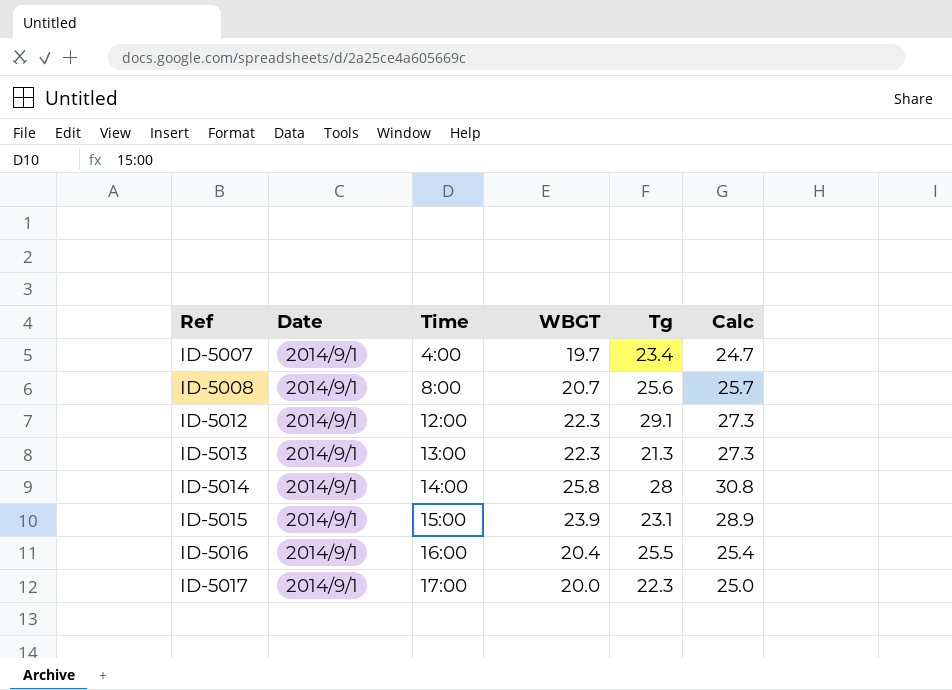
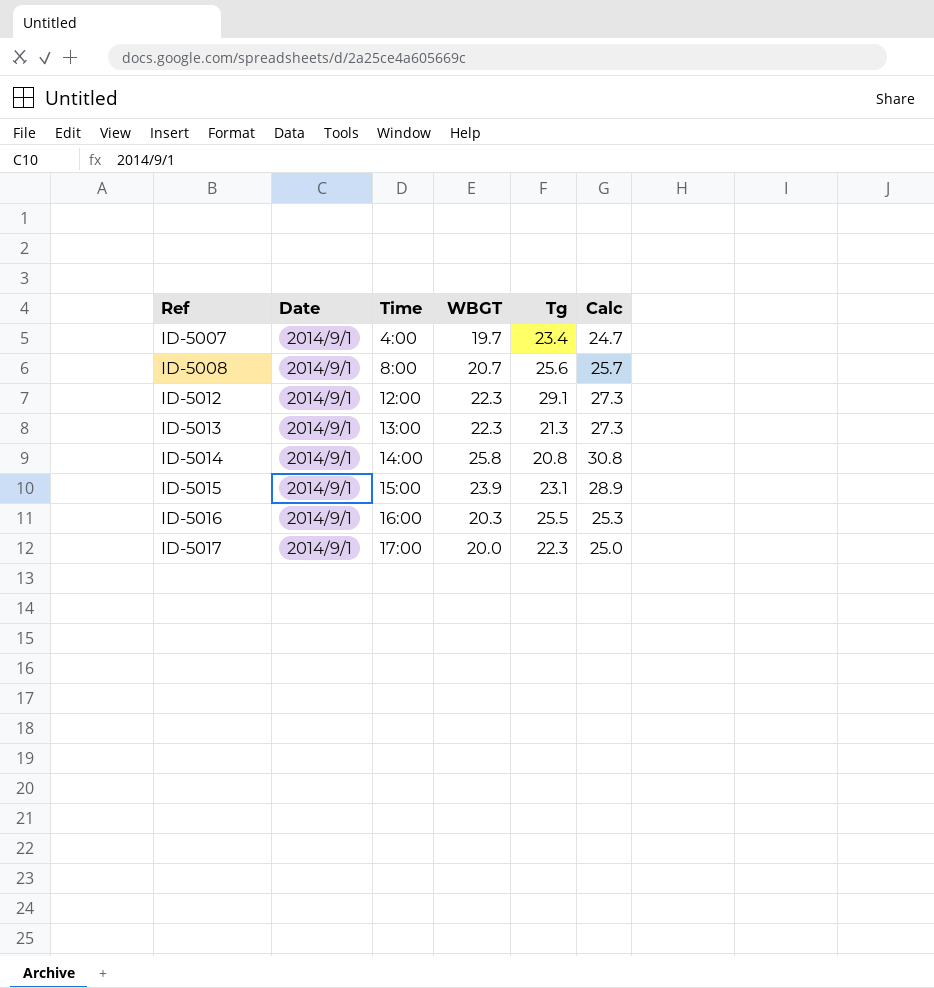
ID-5014 | Tg: 28 -> 20.8
ID-5016 | WBGT: 20.4 -> 20.3
ID-5016 | Calc: 25.4 -> 25.3

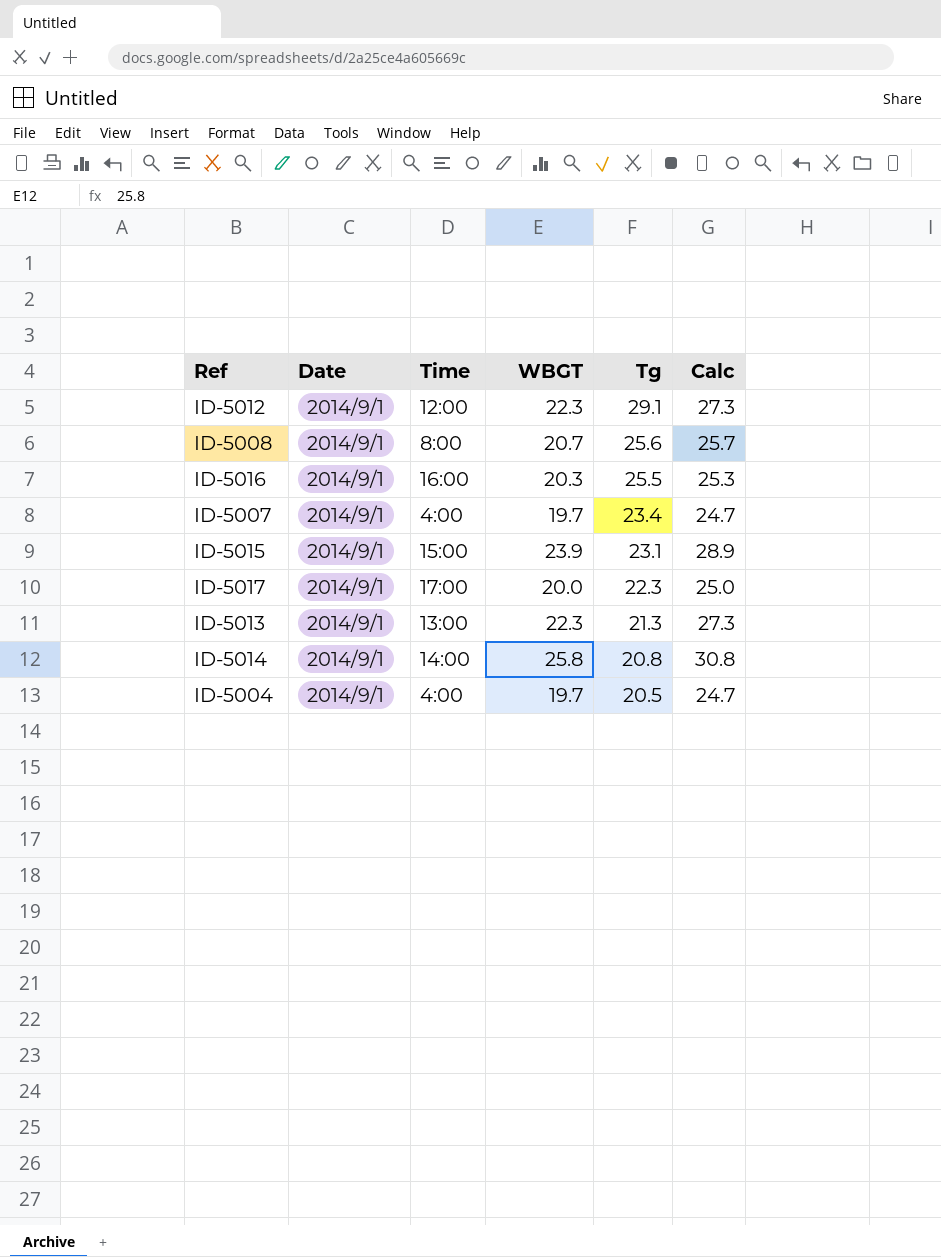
row order: Ref ascending -> Tg descending
row ID-5004: none -> 2014/9/1 | 4:00 | 19.7 | 20.5 | 24.7

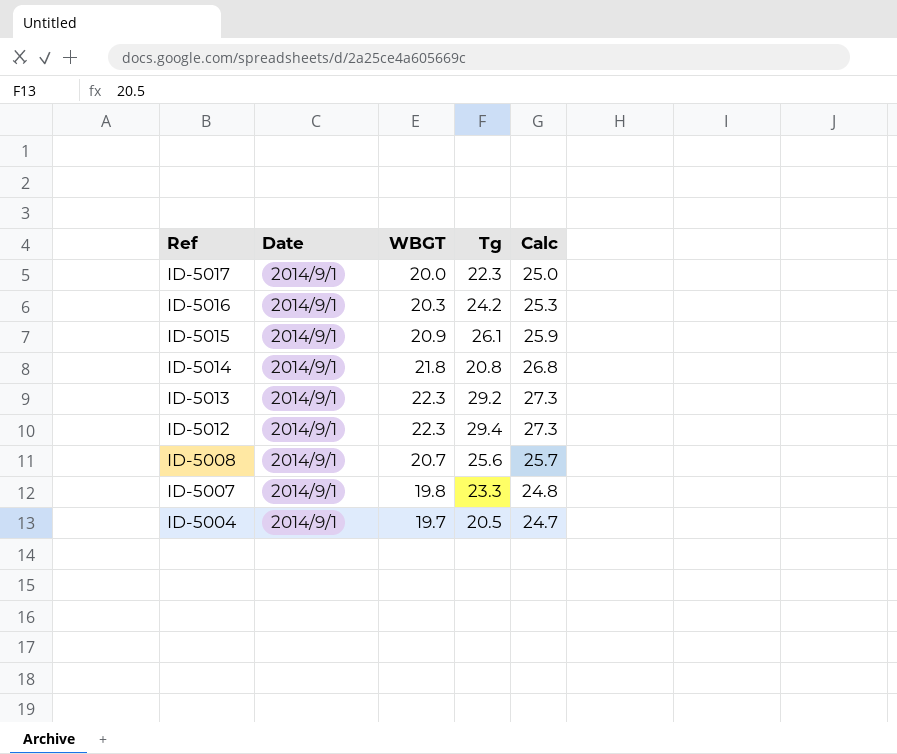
row order: Tg descending -> Ref descending
column Time | position: 3 -> none
ID-5016 | Tg: 25.5 -> 24.2
ID-5015 | WBGT: 23.9 -> 20.9
ID-5015 | Tg: 23.1 -> 26.1
ID-5015 | Calc: 28.9 -> 25.9
ID-5014 | WBGT: 25.8 -> 21.8
ID-5014 | Calc: 30.8 -> 26.8
ID-5013 | Tg: 21.3 -> 29.2
ID-5012 | Tg: 29.1 -> 29.4
ID-5007 | WBGT: 19.7 -> 19.8
ID-5007 | Tg: 23.4 -> 23.3
ID-5007 | Calc: 24.7 -> 24.8

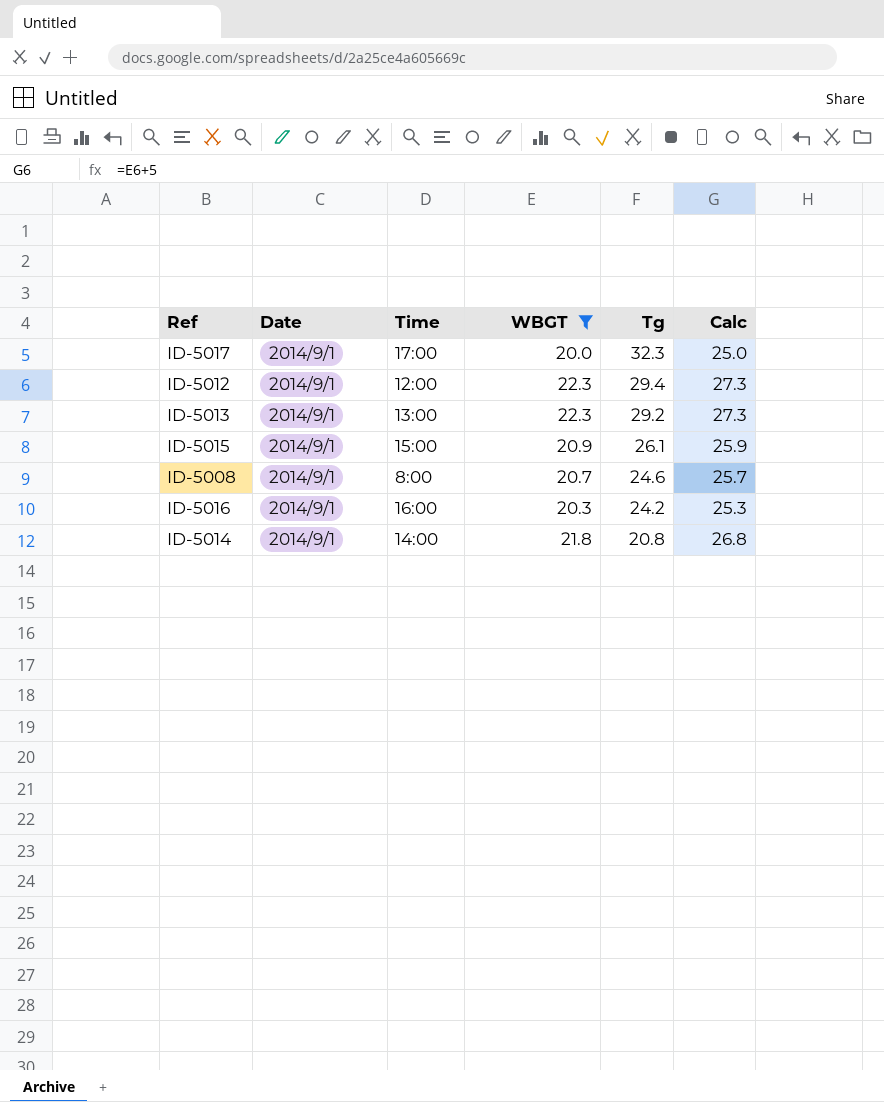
filter: none -> WBGT >= 20.0
row order: Ref descending -> Tg descending
column Time | position: none -> 3
ID-5017 | Tg: 22.3 -> 32.3
ID-5008 | Tg: 25.6 -> 24.6

